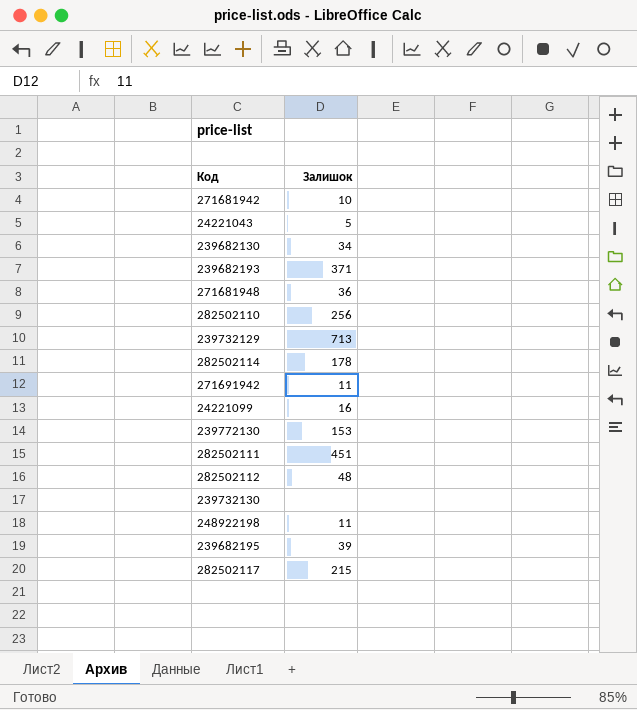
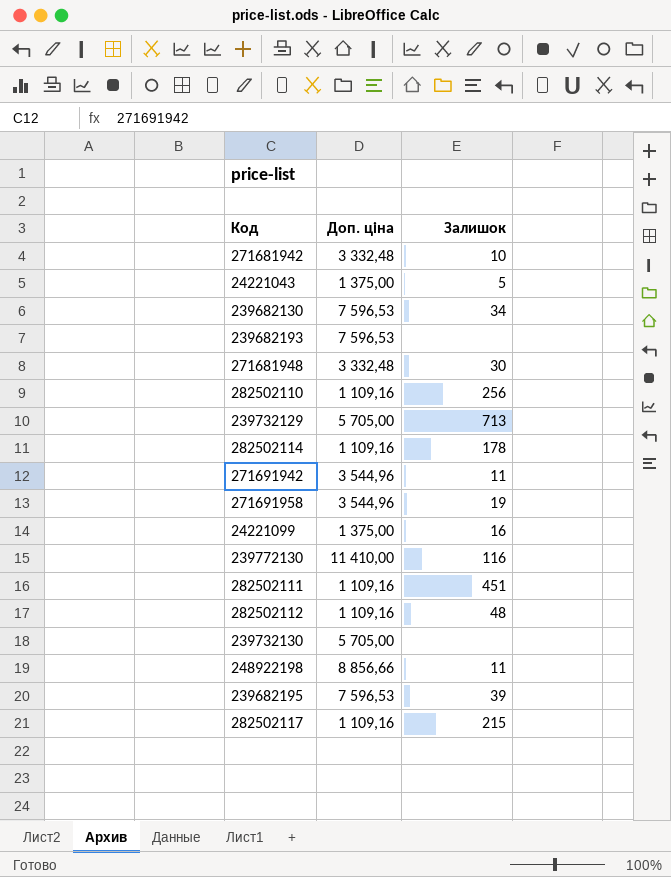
column Доп. ціна | position: none -> 2
239682193 | Залишок: 371 -> none
271681948 | Залишок: 36 -> 30
row 271691958: none -> 3 544,96 | 19
239772130 | Залишок: 153 -> 116

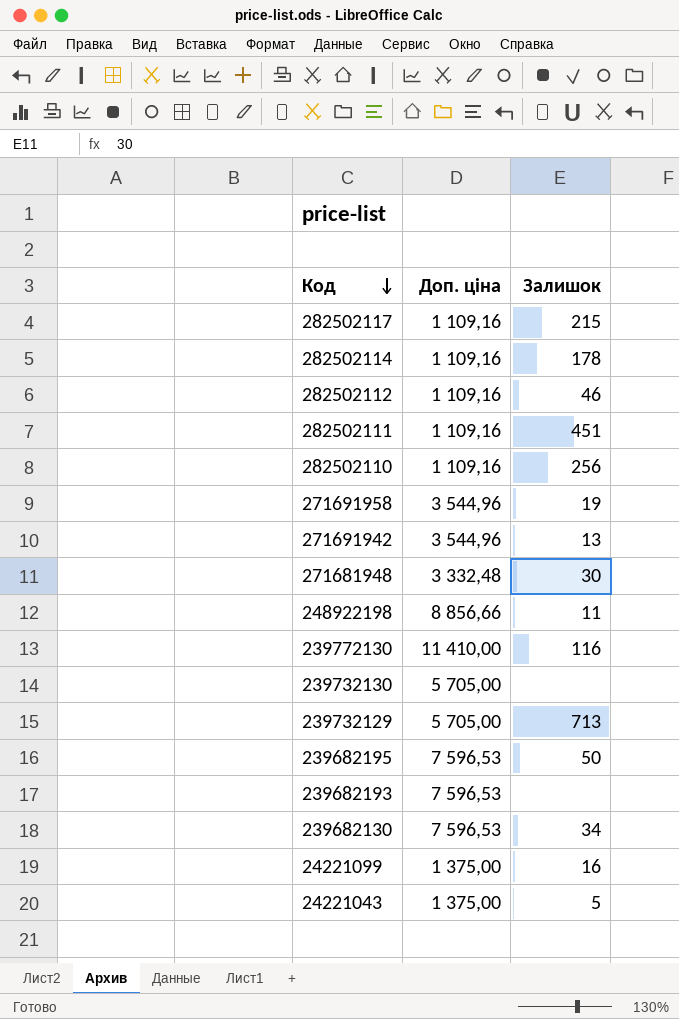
row order: none -> Код descending
row 271681942: 3 332,48 | 10 -> none
282502112 | Залишок: 48 -> 46
271691942 | Залишок: 11 -> 13
239682195 | Залишок: 39 -> 50

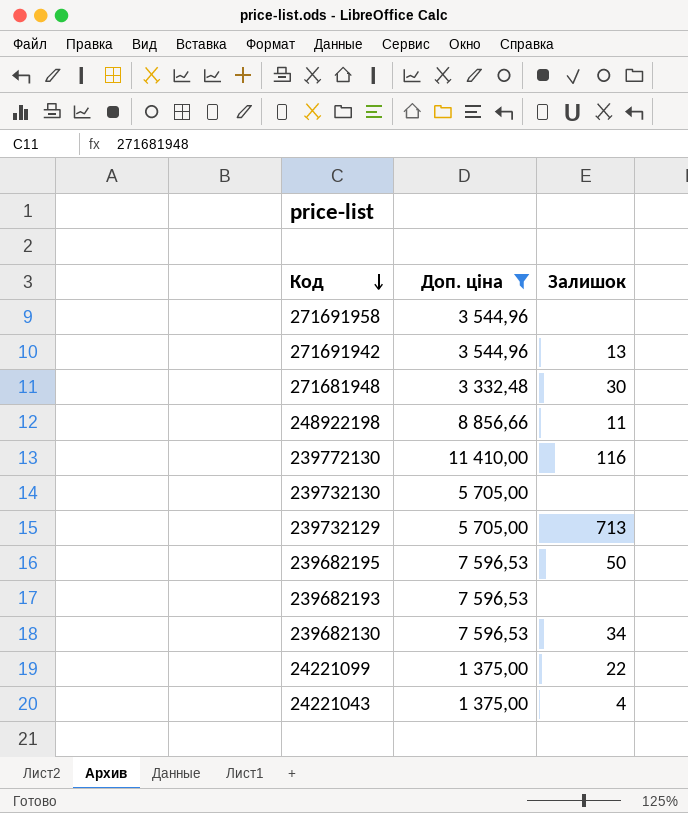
filter: none -> Доп. ціна != 1 109,16
271691958 | Залишок: 19 -> none
24221099 | Залишок: 16 -> 22
24221043 | Залишок: 5 -> 4

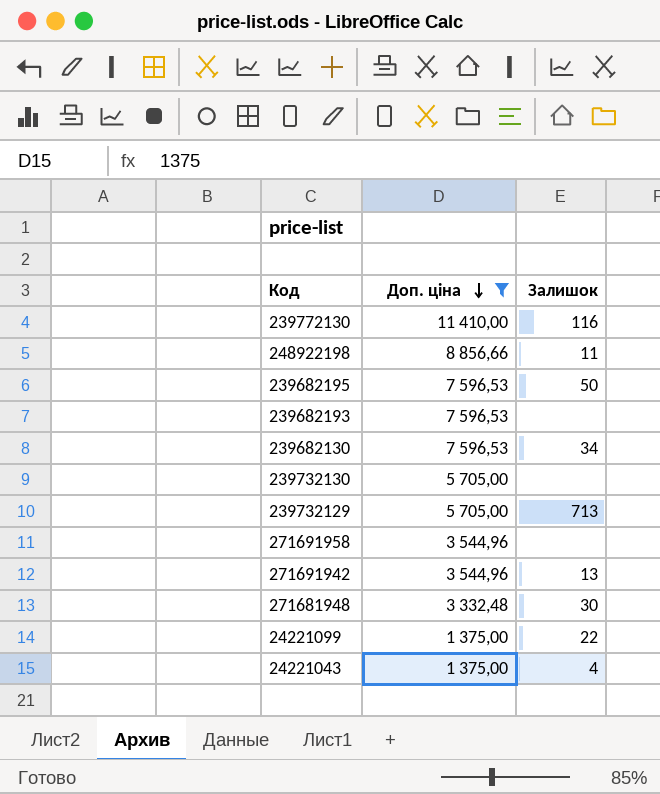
row order: Код descending -> Доп. ціна descending

